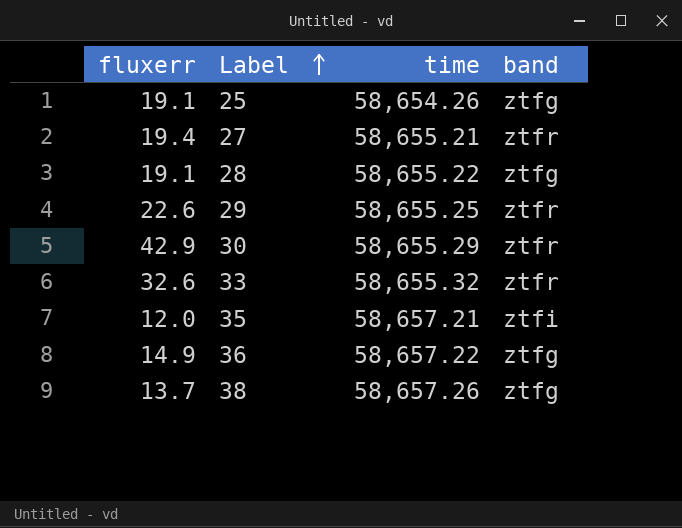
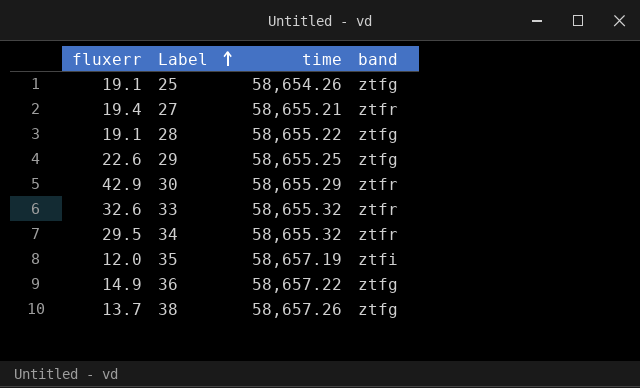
29 | band: ztfr -> ztfg
row 34: none -> 29.5 | 58,655.32 | ztfr
35 | time: 58,657.21 -> 58,657.19

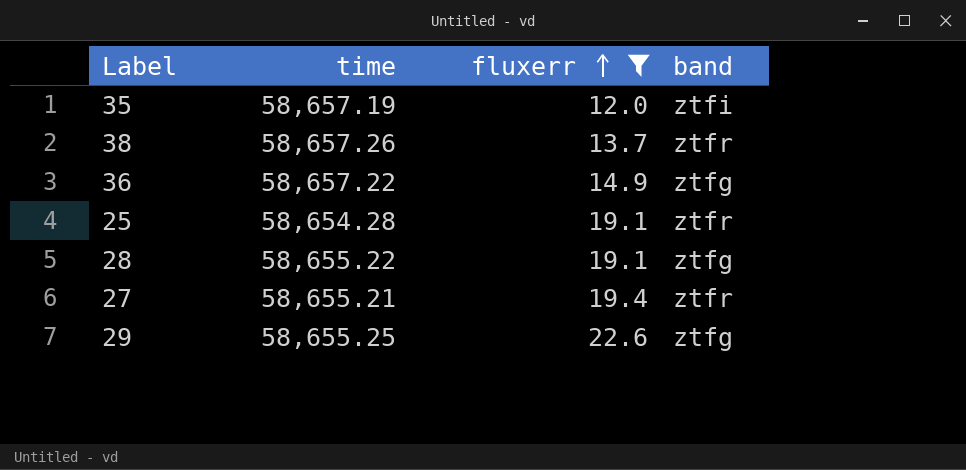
filter: none -> fluxerr <= 22.6
row order: Label ascending -> fluxerr ascending
column fluxerr | position: 1 -> 3
38 | band: ztfg -> ztfr
25 | time: 58,654.26 -> 58,654.28
25 | band: ztfg -> ztfr

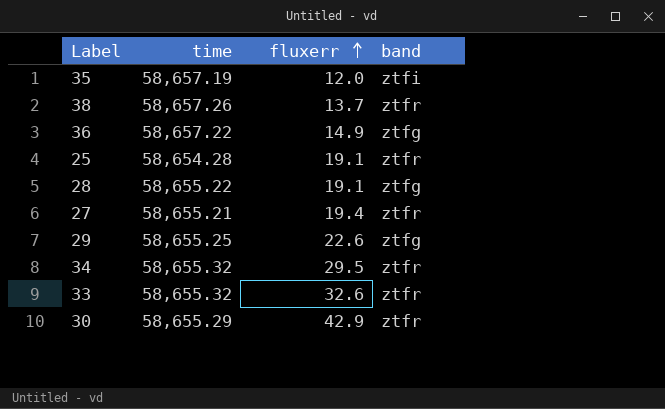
filter: fluxerr <= 22.6 -> none

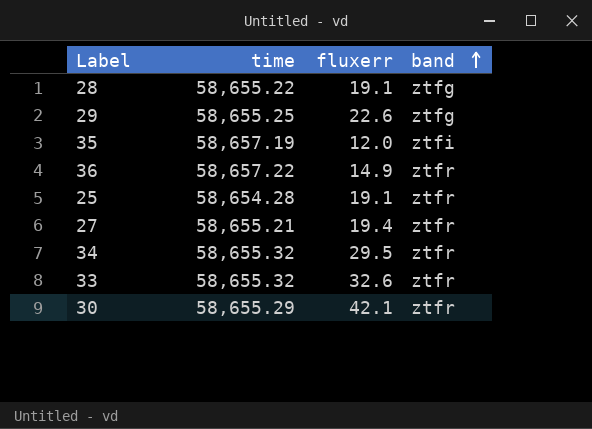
row order: fluxerr ascending -> band ascending
row 38: 58,657.26 | 13.7 | ztfr -> none
36 | band: ztfg -> ztfr
30 | fluxerr: 42.9 -> 42.1

